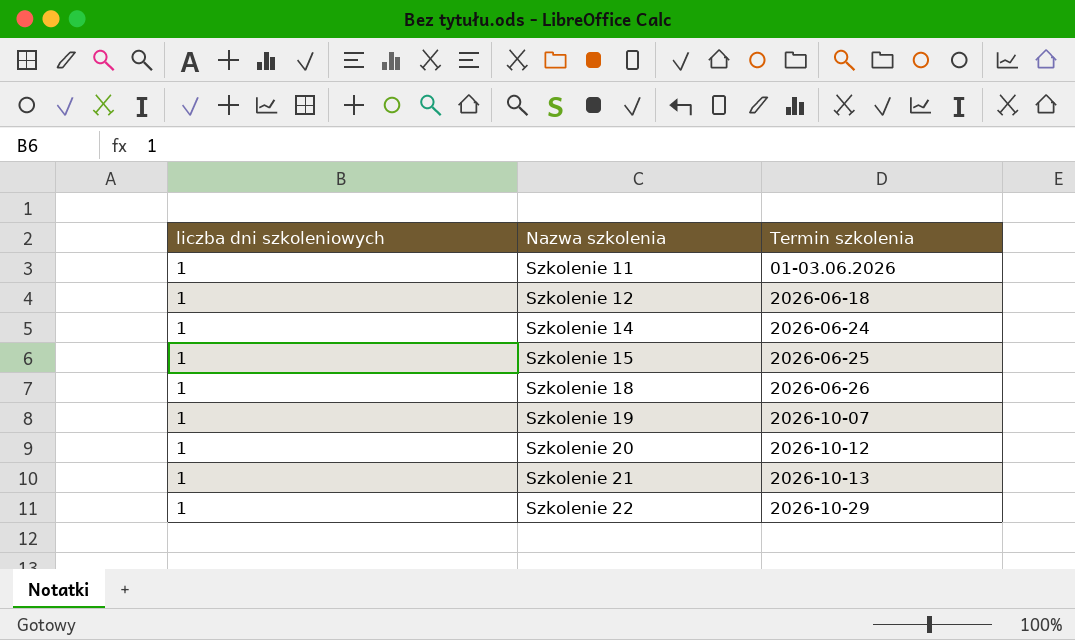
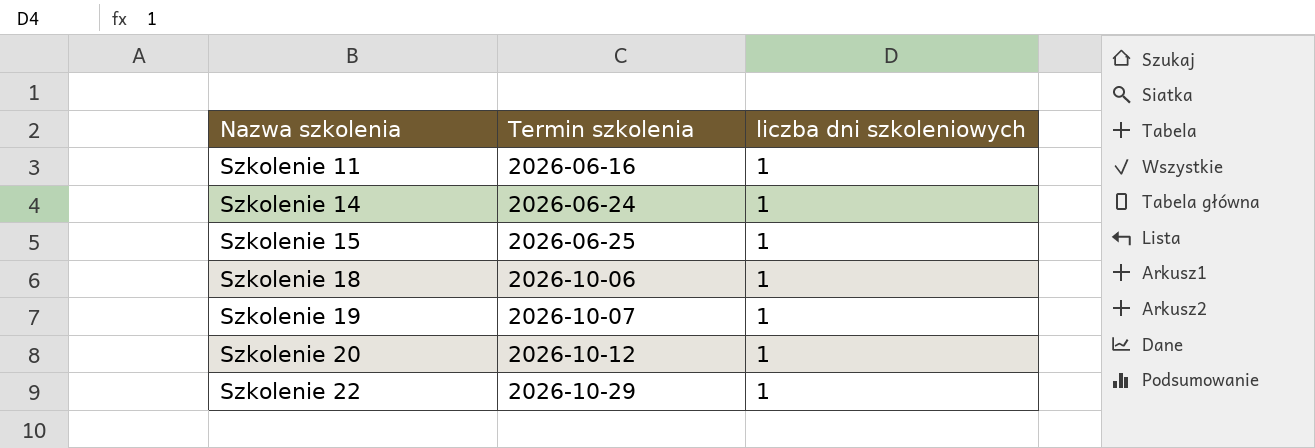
column liczba dni szkoleniowych | position: 1 -> 3
row Szkolenie 12: 1 | 2026-06-18 -> none
row Szkolenie 21: 1 | 2026-10-13 -> none
Szkolenie 11 | Termin szkolenia: 01-03.06.2026 -> 2026-06-16
Szkolenie 18 | Termin szkolenia: 2026-06-26 -> 2026-10-06

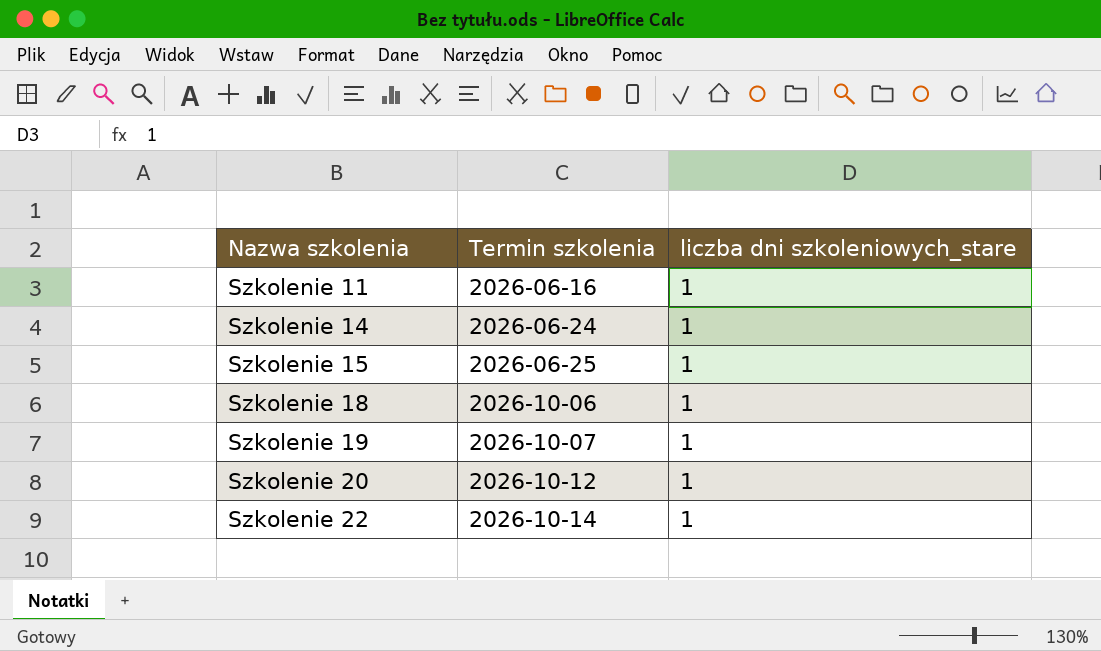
column name: liczba dni szkoleniowych -> liczba dni szkoleniowych_stare
Szkolenie 22 | Termin szkolenia: 2026-10-29 -> 2026-10-14

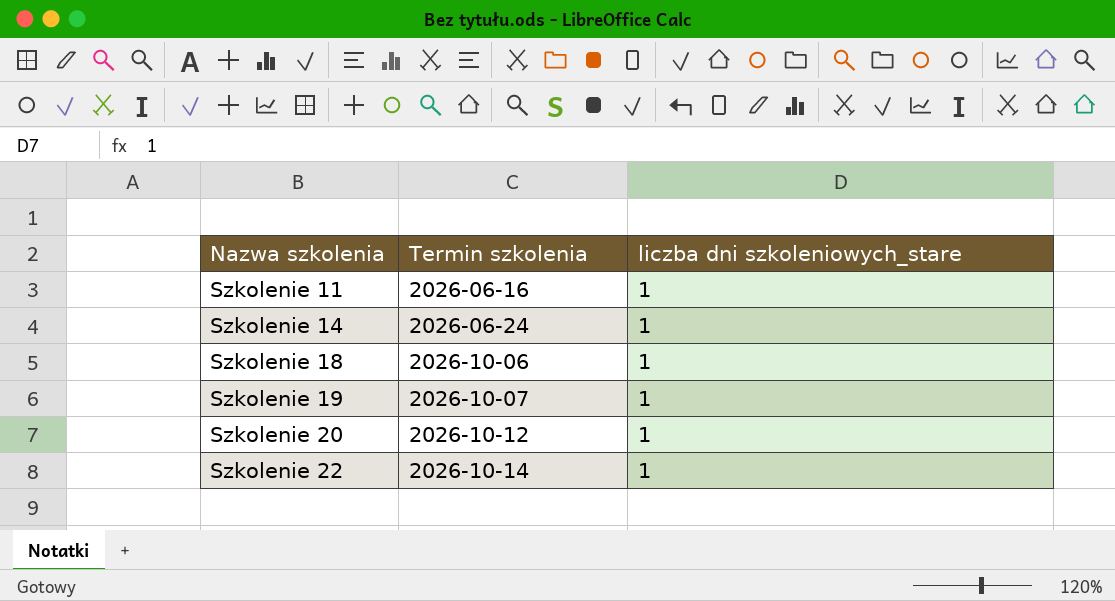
row Szkolenie 15: 2026-06-25 | 1 -> none

